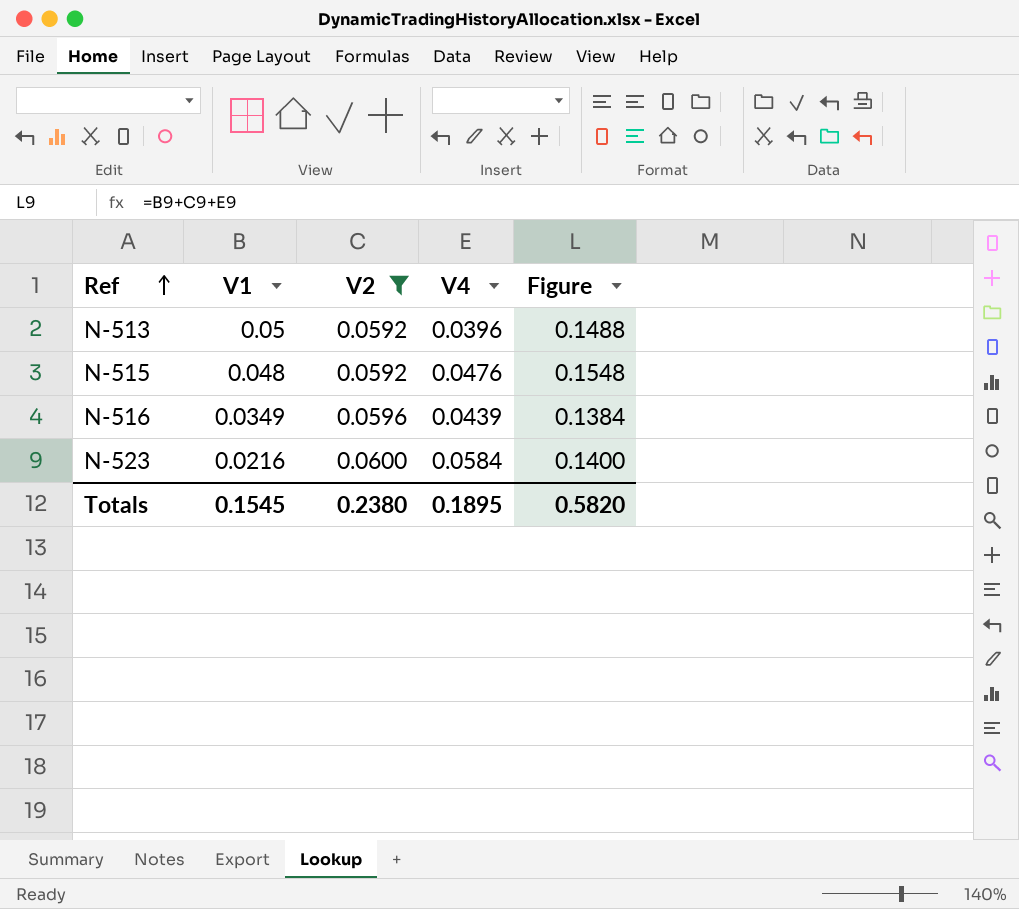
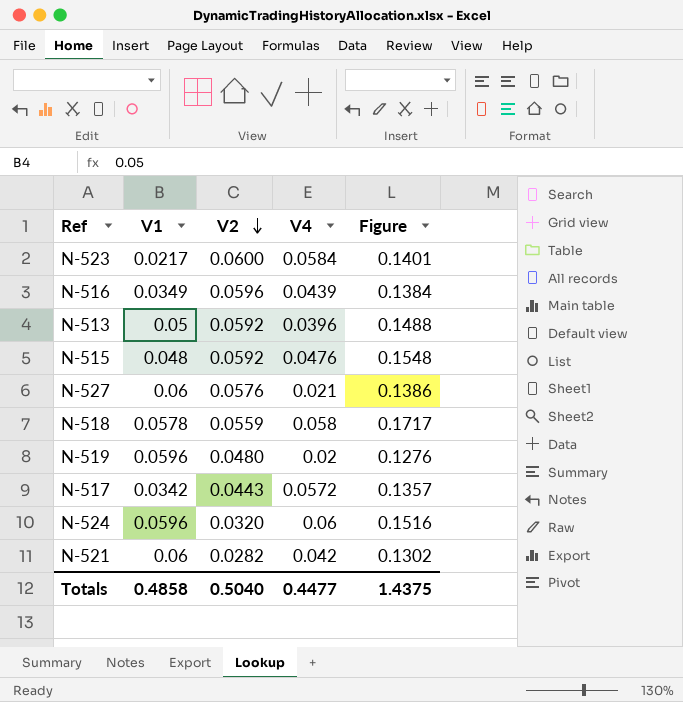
filter: V2 >= 0.0592 -> none
row order: Ref ascending -> V2 descending
N-523 | V1: 0.0216 -> 0.0217
N-523 | Figure: 0.1400 -> 0.1401
Totals | V1: 0.1545 -> 0.4858
Totals | V2: 0.2380 -> 0.5040
Totals | V4: 0.1895 -> 0.4477
Totals | Figure: 0.5820 -> 1.4375

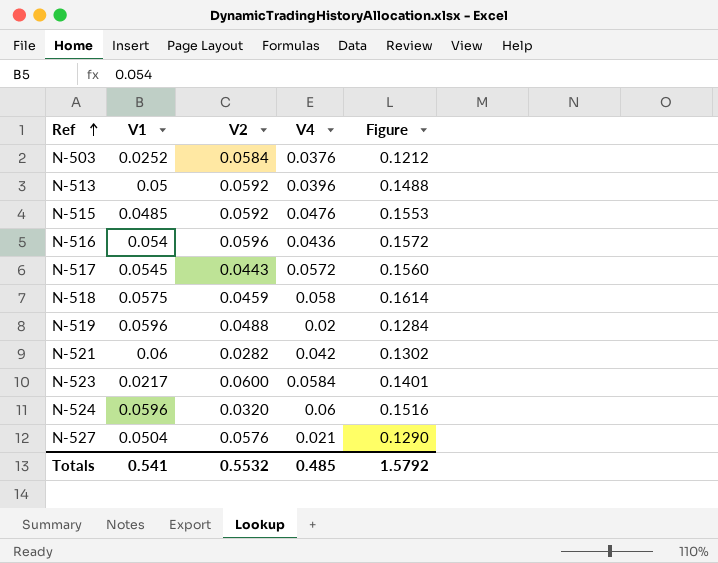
row order: V2 descending -> Ref ascending
row N-503: none -> 0.0252 | 0.0584 | 0.0376 | 0.1212
N-515 | V1: 0.048 -> 0.0485
N-515 | Figure: 0.1548 -> 0.1553
N-516 | V1: 0.0349 -> 0.054
N-516 | V4: 0.0439 -> 0.0436
N-516 | Figure: 0.1384 -> 0.1572
N-517 | V1: 0.0342 -> 0.0545
N-517 | Figure: 0.1357 -> 0.1560
N-518 | V1: 0.0578 -> 0.0575
N-518 | V2: 0.0559 -> 0.0459
N-518 | Figure: 0.1717 -> 0.1614
N-519 | V2: 0.0480 -> 0.0488
N-519 | Figure: 0.1276 -> 0.1284
N-527 | V1: 0.06 -> 0.0504
N-527 | Figure: 0.1386 -> 0.1290
Totals | V1: 0.4858 -> 0.541
Totals | V2: 0.5040 -> 0.5532
Totals | V4: 0.4477 -> 0.485
Totals | Figure: 1.4375 -> 1.5792

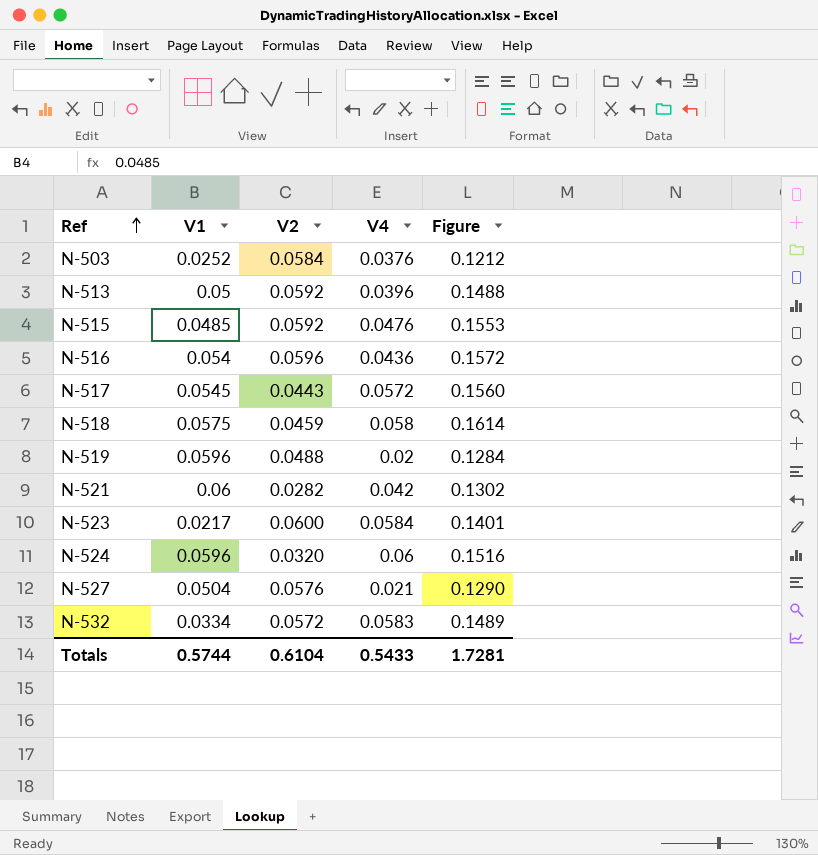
row N-532: none -> 0.0334 | 0.0572 | 0.0583 | 0.1489
Totals | V1: 0.541 -> 0.5744
Totals | V2: 0.5532 -> 0.6104
Totals | V4: 0.485 -> 0.5433
Totals | Figure: 1.5792 -> 1.7281

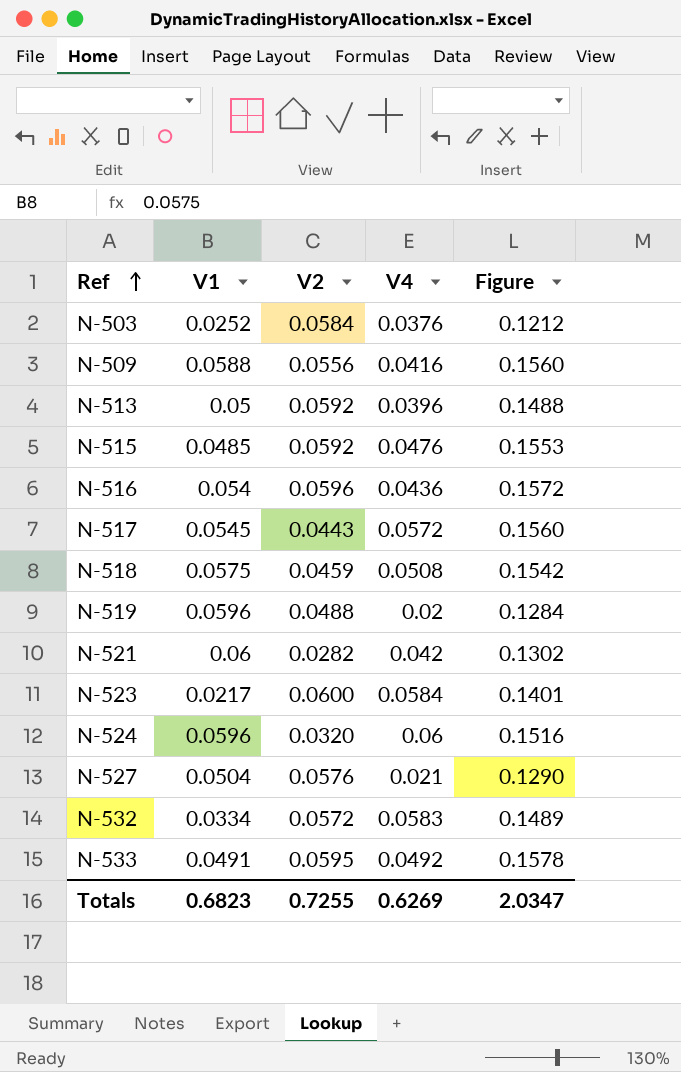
row N-509: none -> 0.0588 | 0.0556 | 0.0416 | 0.1560
N-518 | V4: 0.058 -> 0.0508
N-518 | Figure: 0.1614 -> 0.1542
row N-533: none -> 0.0491 | 0.0595 | 0.0492 | 0.1578
Totals | V1: 0.5744 -> 0.6823
Totals | V2: 0.6104 -> 0.7255
Totals | V4: 0.5433 -> 0.6269
Totals | Figure: 1.7281 -> 2.0347

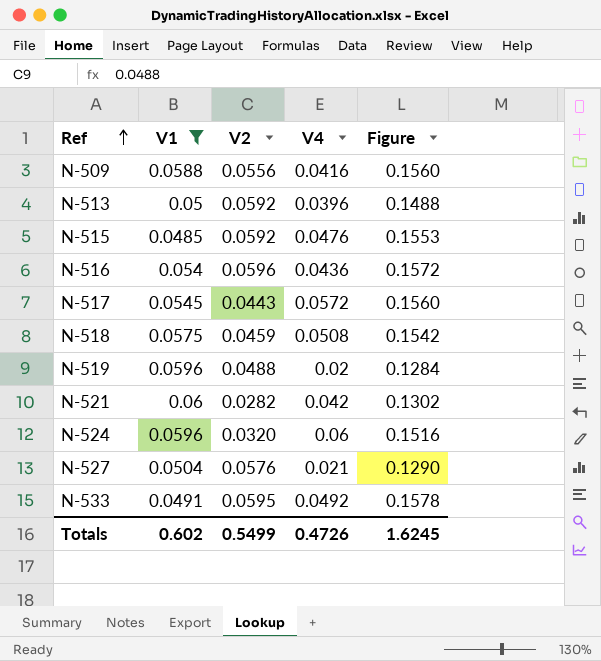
filter: none -> V1 >= 0.0485
Totals | V1: 0.6823 -> 0.602
Totals | V2: 0.7255 -> 0.5499
Totals | V4: 0.6269 -> 0.4726
Totals | Figure: 2.0347 -> 1.6245

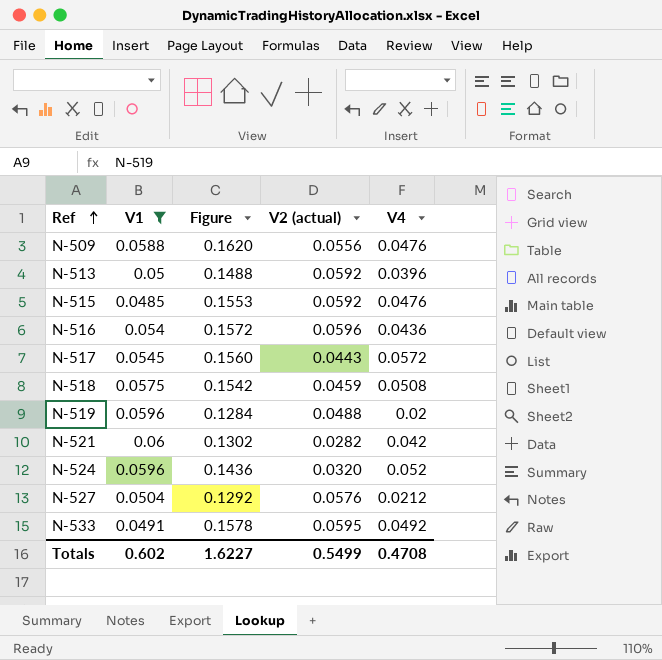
column Figure | position: 5 -> 3
column name: V2 -> V2 (actual)
N-509 | Figure: 0.1560 -> 0.1620
N-509 | V4: 0.0416 -> 0.0476
N-524 | Figure: 0.1516 -> 0.1436
N-524 | V4: 0.06 -> 0.052
N-527 | Figure: 0.1290 -> 0.1292
N-527 | V4: 0.021 -> 0.0212
Totals | Figure: 1.6245 -> 1.6227
Totals | V4: 0.4726 -> 0.4708

